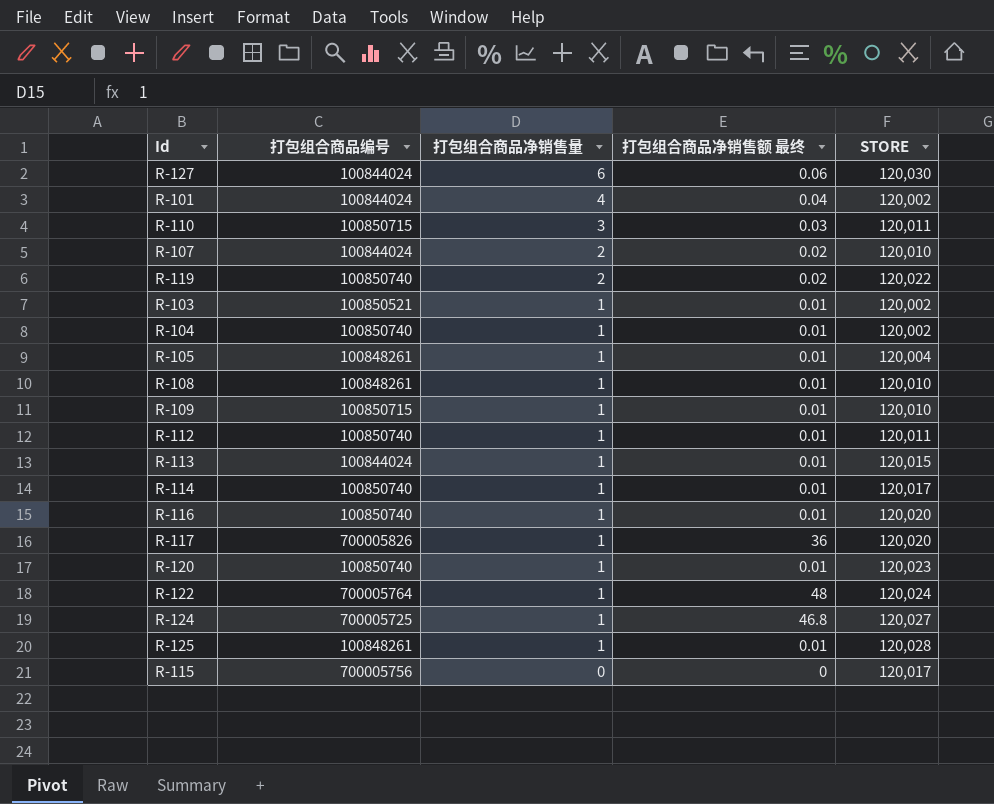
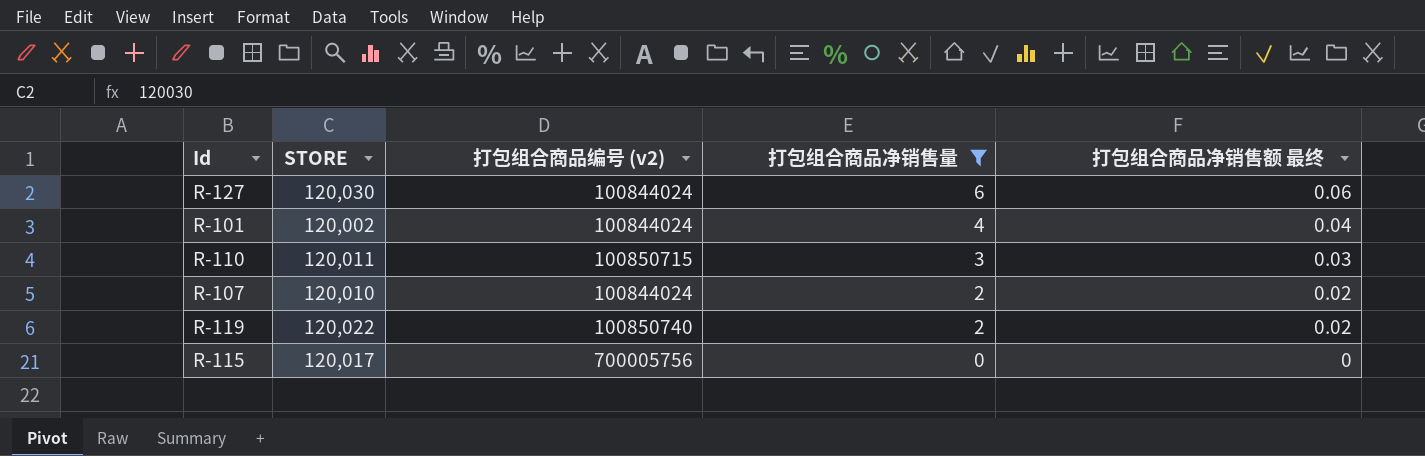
filter: none -> 打包组合商品净销售量 != 1
column STORE | position: 5 -> 2
column name: 打包组合商品编号 -> 打包组合商品编号 (v2)

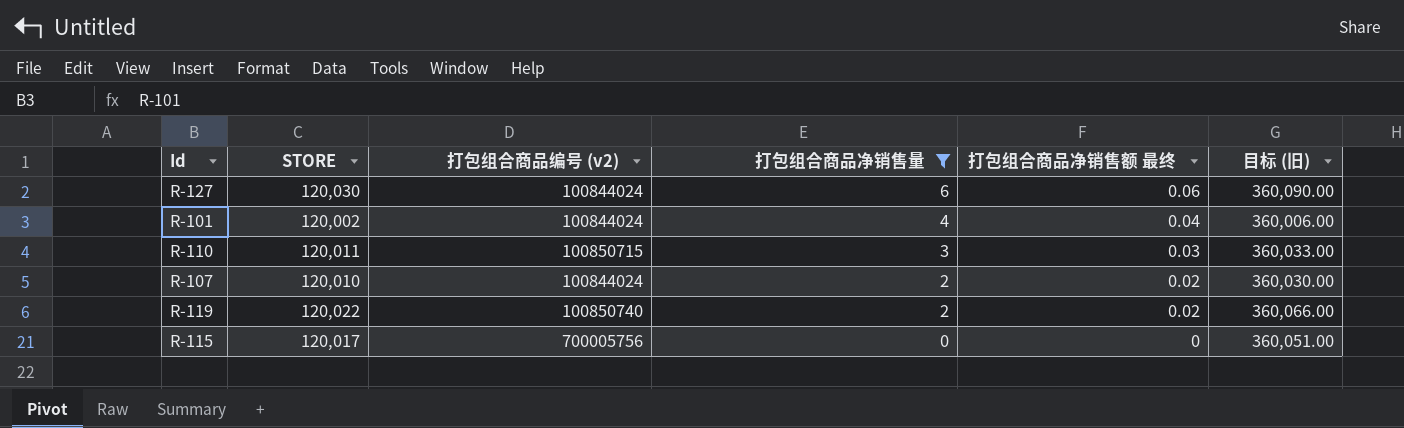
column 目标 (旧) | formula: none -> [STORE] * 3

